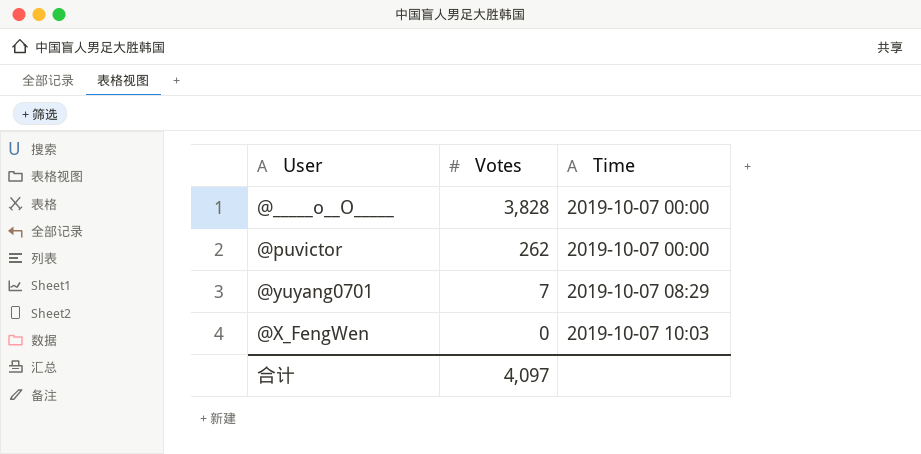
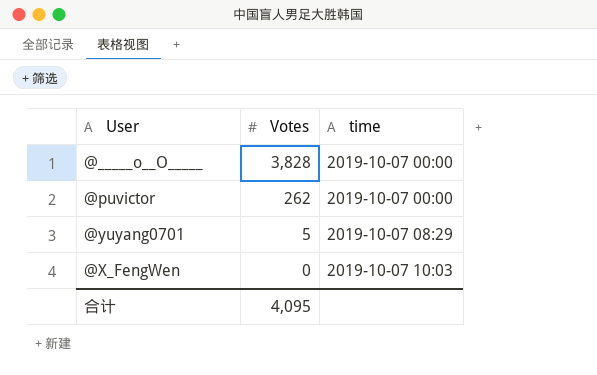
column name: Time -> time
@yuyang0701 | Votes: 7 -> 5
合计 | Votes: 4,097 -> 4,095

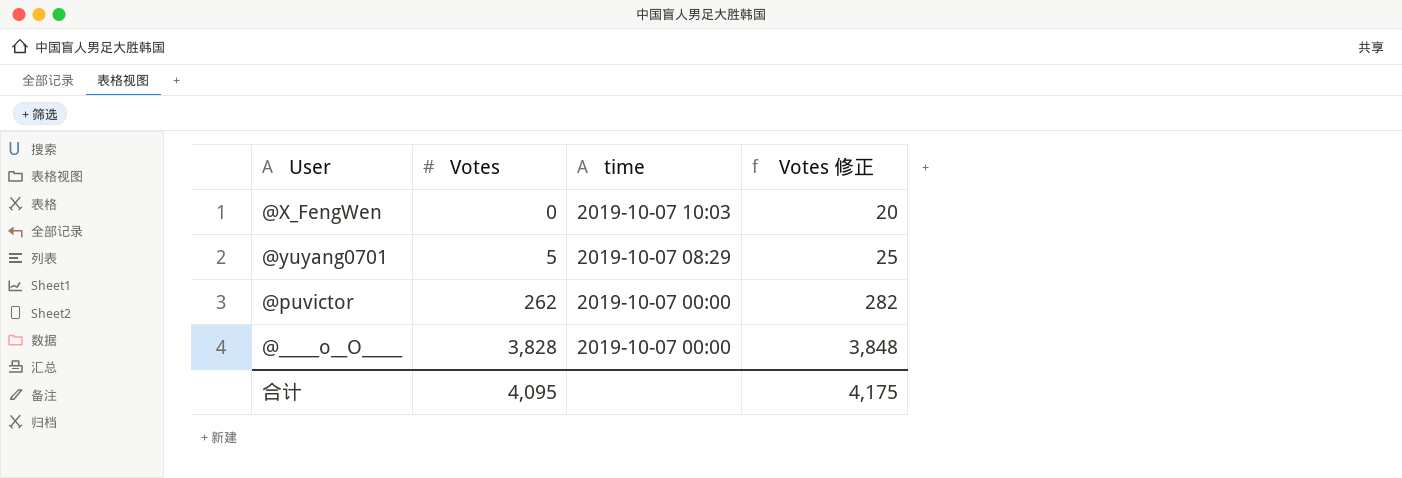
row order: Votes descending -> Votes ascending
column Votes 修正 | formula: none -> [Votes] + 20

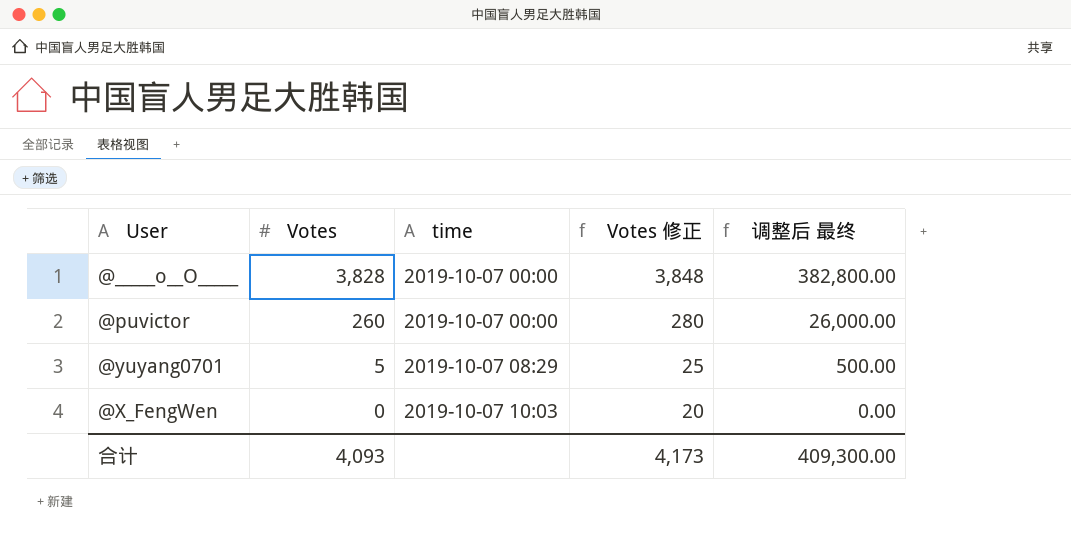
row order: Votes ascending -> Votes descending
column 调整后 最终 | formula: none -> [Votes] * 100
@puvictor | Votes: 262 -> 260
@puvictor | Votes 修正: 282 -> 280
合计 | Votes: 4,095 -> 4,093
合计 | Votes 修正: 4,175 -> 4,173

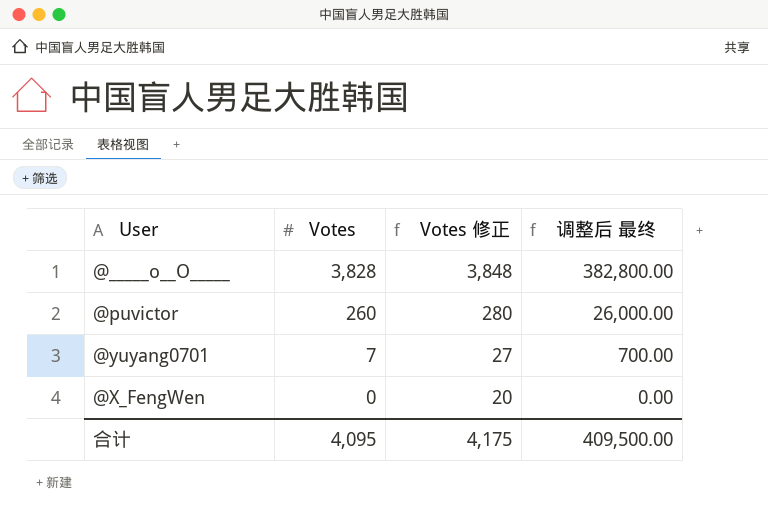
column time | position: 3 -> none
@yuyang0701 | Votes: 5 -> 7
@yuyang0701 | Votes 修正: 25 -> 27
@yuyang0701 | 调整后 最终: 500.00 -> 700.00
合计 | Votes: 4,093 -> 4,095
合计 | Votes 修正: 4,173 -> 4,175
合计 | 调整后 最终: 409,300.00 -> 409,500.00

